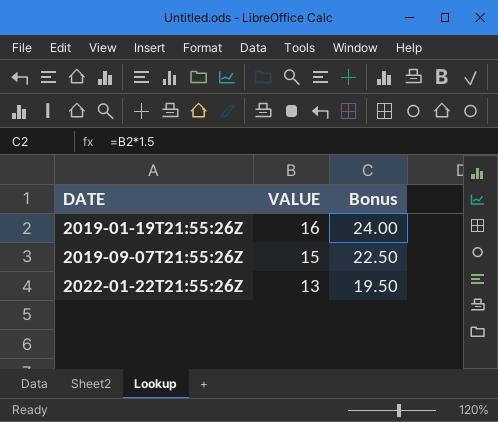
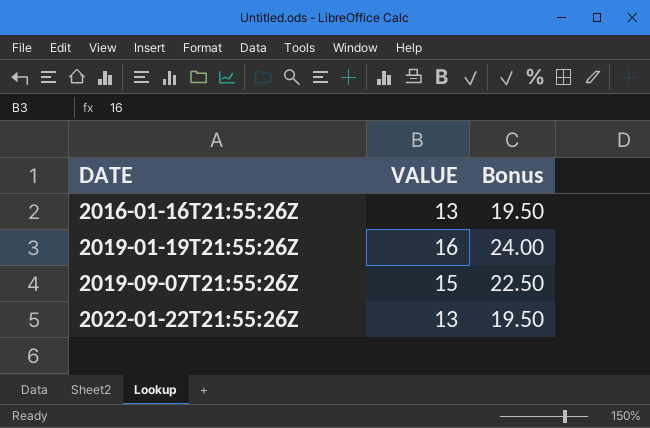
row 2016-01-16T21:55:26Z: none -> 13 | 19.50

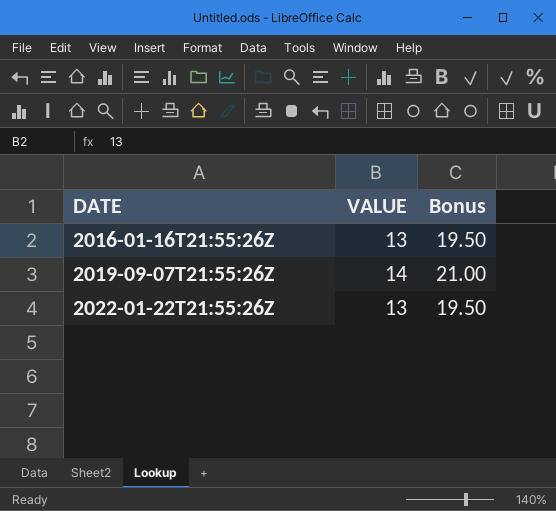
row 2019-01-19T21:55:26Z: 16 | 24.00 -> none
2019-09-07T21:55:26Z | VALUE: 15 -> 14
2019-09-07T21:55:26Z | Bonus: 22.50 -> 21.00

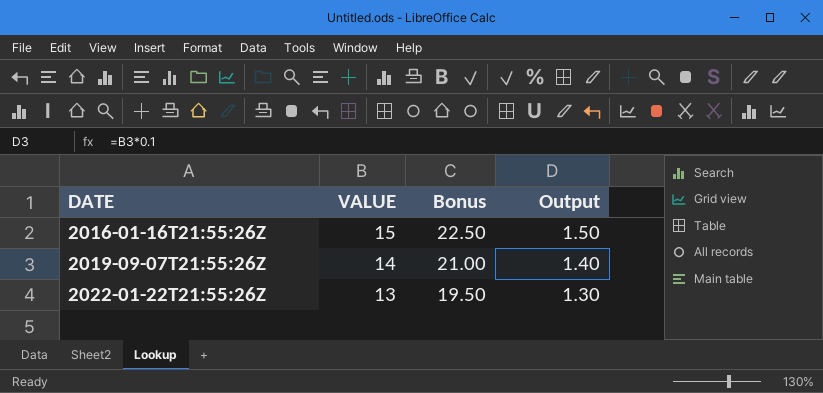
column Output | formula: none -> [VALUE] * 0.1
2016-01-16T21:55:26Z | VALUE: 13 -> 15
2016-01-16T21:55:26Z | Bonus: 19.50 -> 22.50

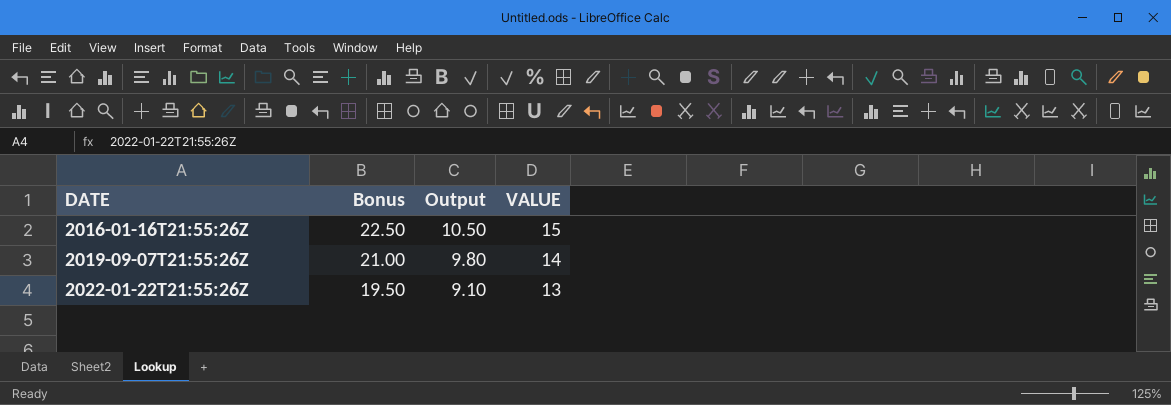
column Output | formula: [VALUE] * 0.1 -> [VALUE] * 0.7
column VALUE | position: 2 -> 4

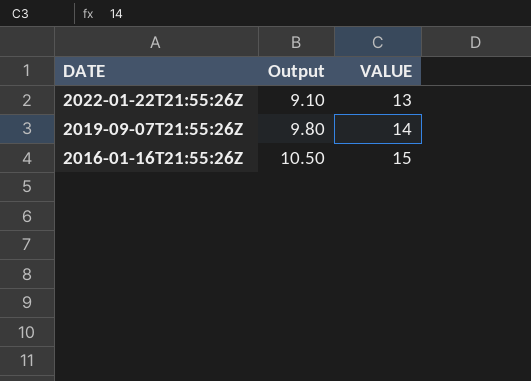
row order: DATE ascending -> DATE descending
column Bonus | formula: [VALUE] * 1.5 -> none

